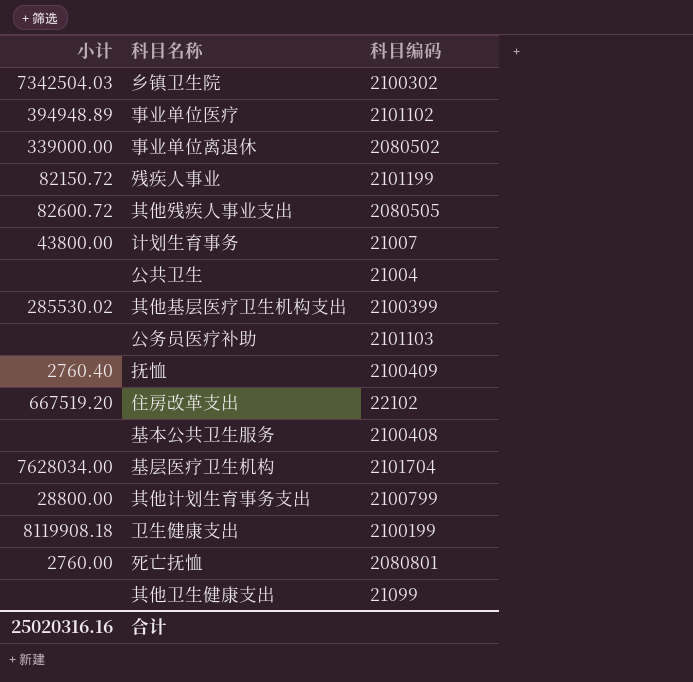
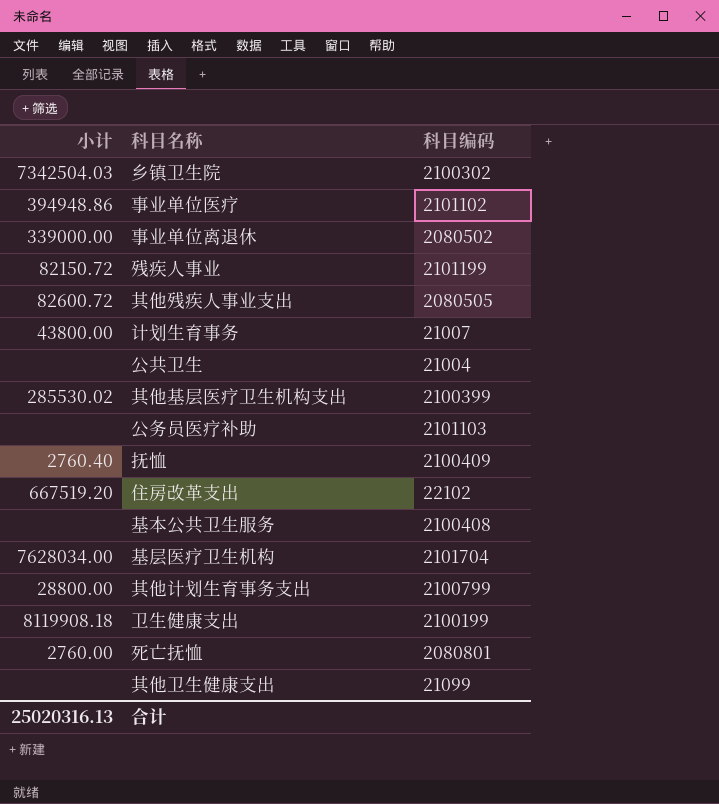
事业单位医疗 | 小计: 394948.89 -> 394948.86
合计 | 小计: 25020316.16 -> 25020316.13

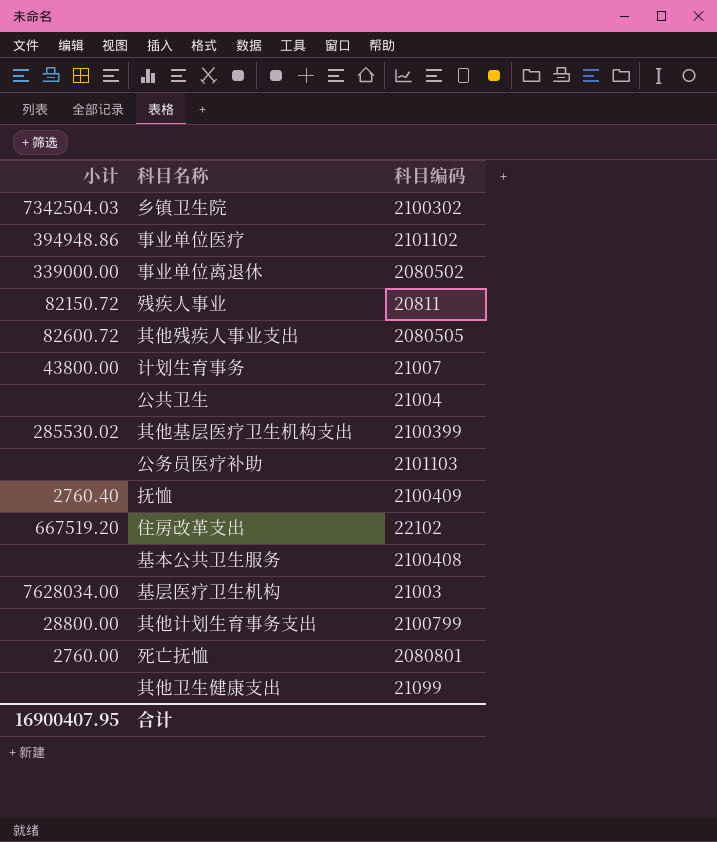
row 卫生健康支出: 8119908.18 | 2100199 -> none
残疾人事业 | 科目编码: 2101199 -> 20811
基层医疗卫生机构 | 科目编码: 2101704 -> 21003
合计 | 小计: 25020316.13 -> 16900407.95

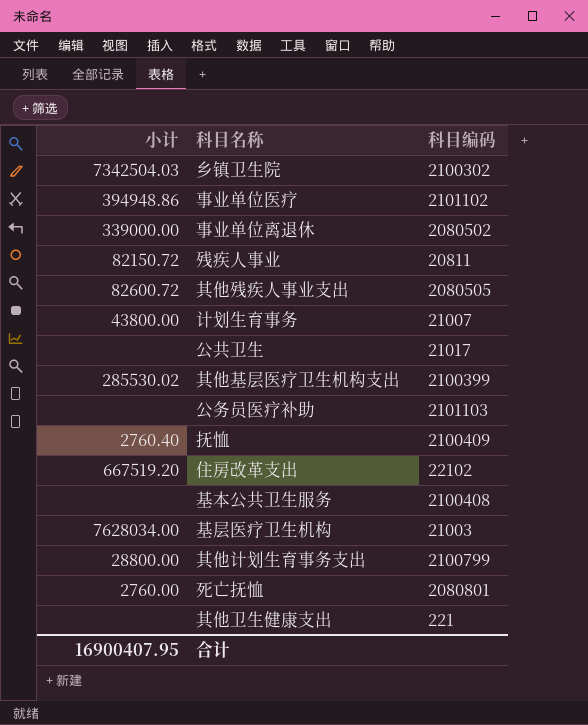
公共卫生 | 科目编码: 21004 -> 21017
其他卫生健康支出 | 科目编码: 21099 -> 221

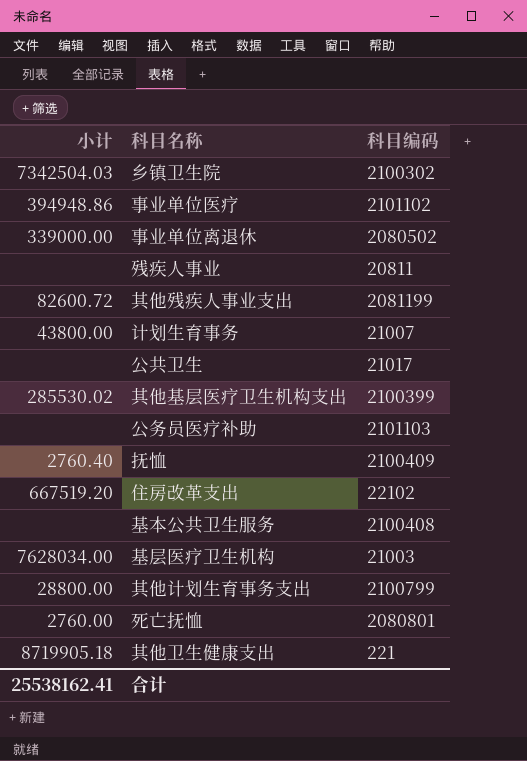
残疾人事业 | 小计: 82150.72 -> none
其他残疾人事业支出 | 科目编码: 2080505 -> 2081199
其他卫生健康支出 | 小计: none -> 8719905.18
合计 | 小计: 16900407.95 -> 25538162.41

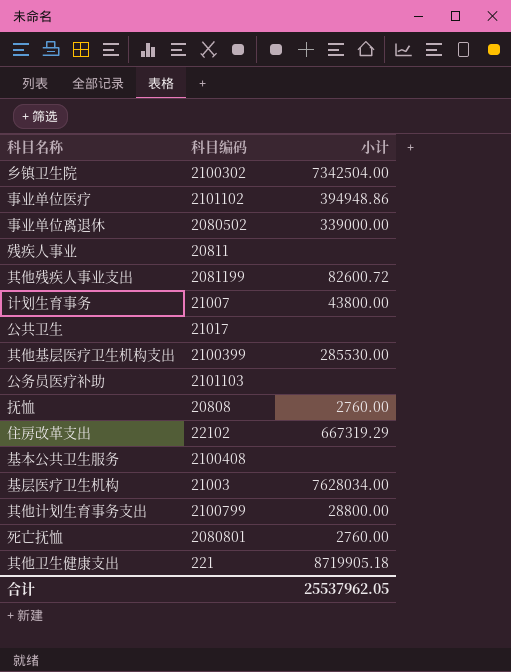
column 小计 | position: 1 -> 3
乡镇卫生院 | 小计: 7342504.03 -> 7342504.00
其他基层医疗卫生机构支出 | 小计: 285530.02 -> 285530.00
抚恤 | 科目编码: 2100409 -> 20808
抚恤 | 小计: 2760.40 -> 2760.00
住房改革支出 | 小计: 667519.20 -> 667319.29
合计 | 小计: 25538162.41 -> 25537962.05

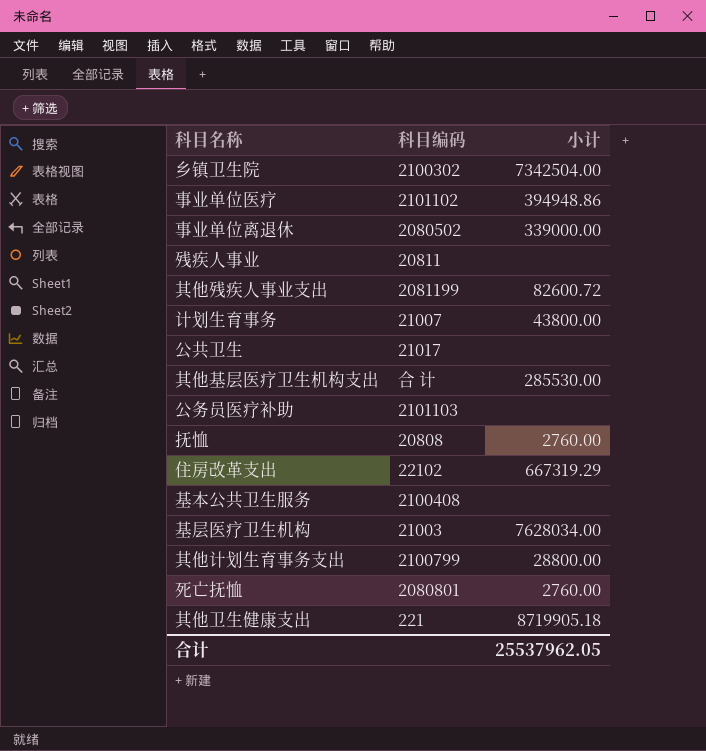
其他基层医疗卫生机构支出 | 科目编码: 2100399 -> 合 计

